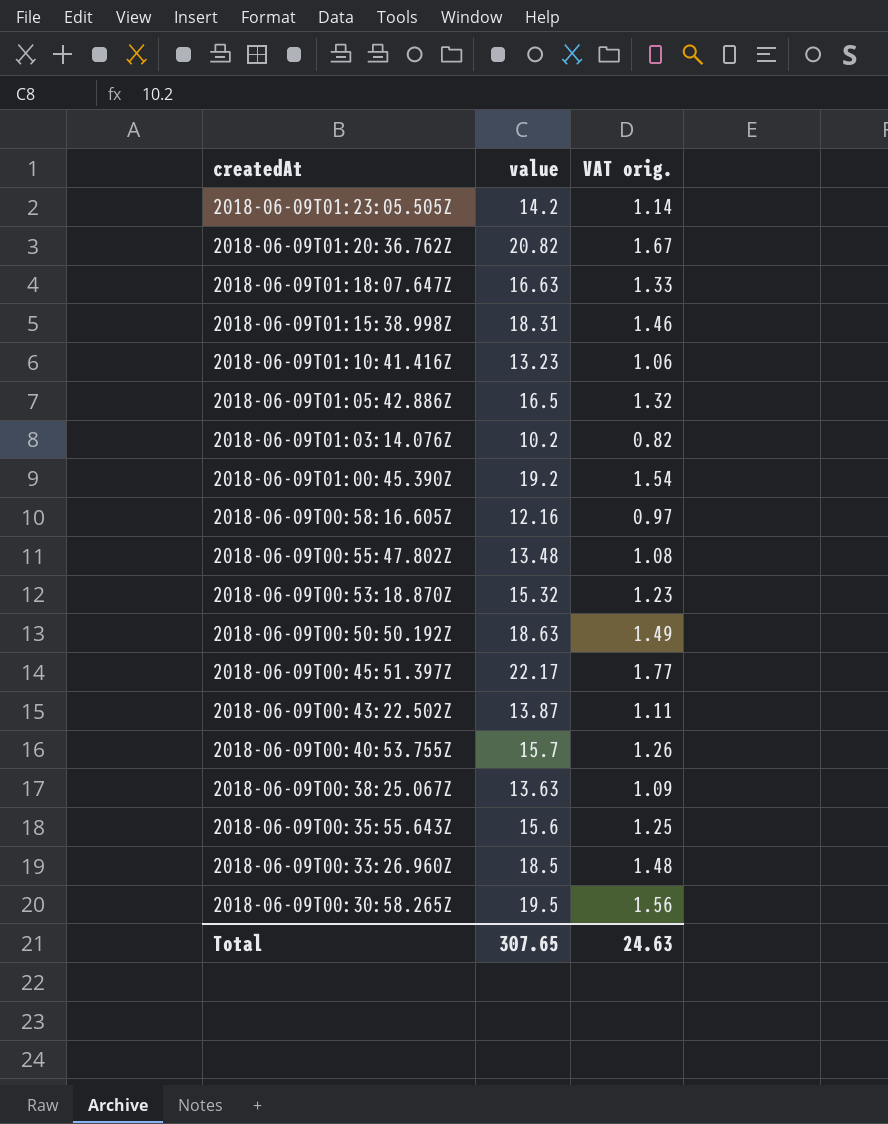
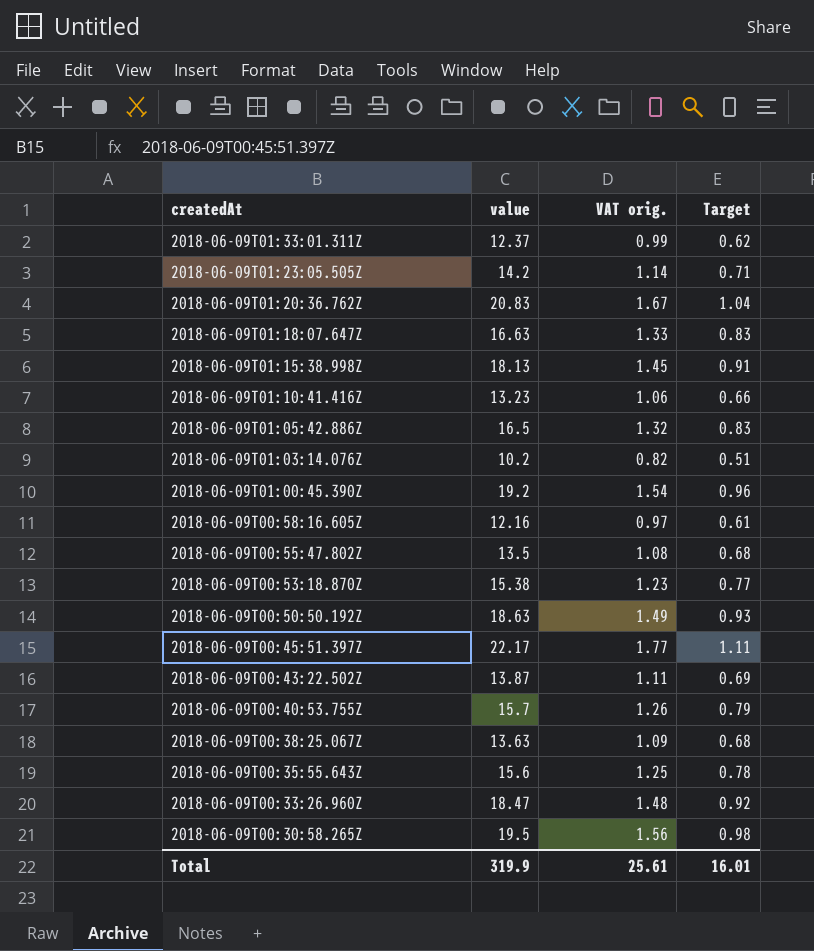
column Target | formula: none -> [value] * 0.05
row 2018-06-09T01:33:01.311Z: none -> 12.37 | 0.99 | 0.62
2018-06-09T01:20:36.762Z | value: 20.82 -> 20.83
2018-06-09T01:15:38.998Z | value: 18.31 -> 18.13
2018-06-09T01:15:38.998Z | VAT orig.: 1.46 -> 1.45
2018-06-09T00:55:47.802Z | value: 13.48 -> 13.5
2018-06-09T00:53:18.870Z | value: 15.32 -> 15.38
2018-06-09T00:33:26.960Z | value: 18.5 -> 18.47
Total | value: 307.65 -> 319.9
Total | VAT orig.: 24.63 -> 25.61

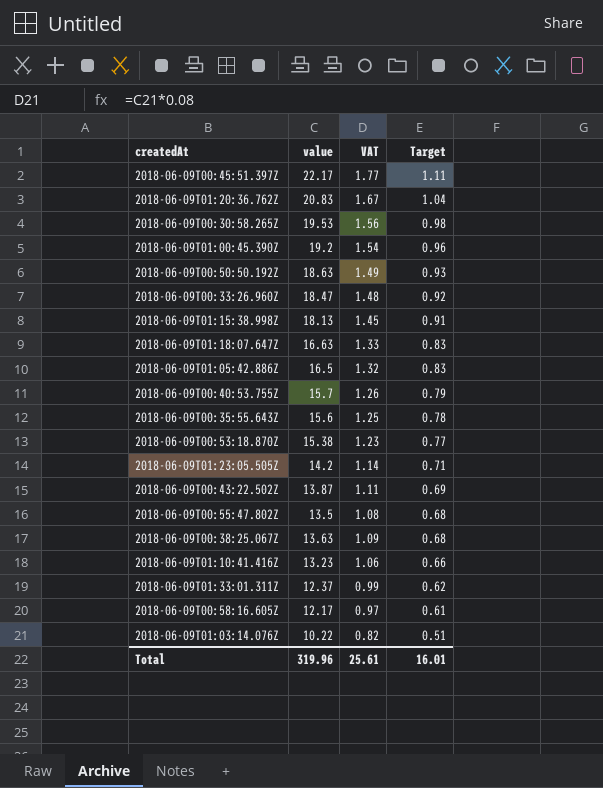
row order: createdAt descending -> Target descending
column name: VAT orig. -> VAT
2018-06-09T00:30:58.265Z | value: 19.5 -> 19.53
2018-06-09T00:58:16.605Z | value: 12.16 -> 12.17
2018-06-09T01:03:14.076Z | value: 10.2 -> 10.22
Total | value: 319.9 -> 319.96

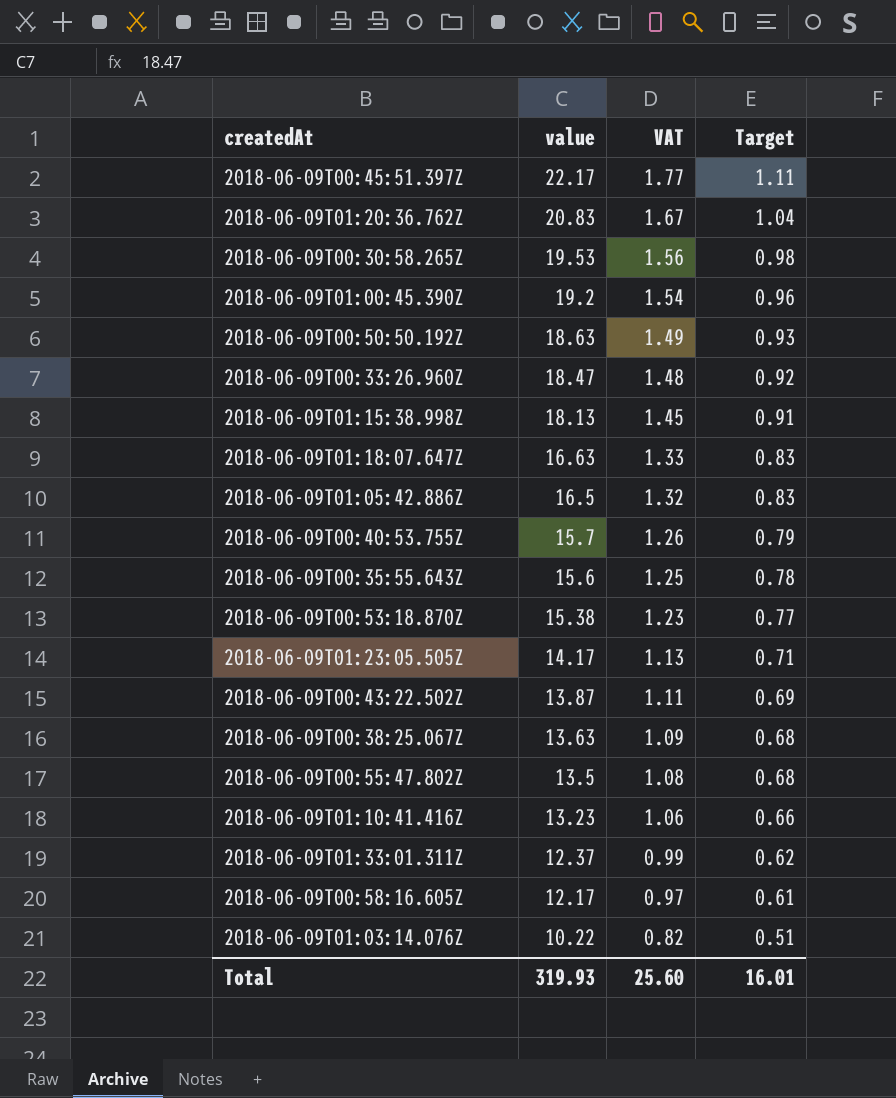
row order: Target descending -> value descending
2018-06-09T01:23:05.505Z | value: 14.2 -> 14.17
2018-06-09T01:23:05.505Z | VAT: 1.14 -> 1.13
Total | value: 319.96 -> 319.93
Total | VAT: 25.61 -> 25.60

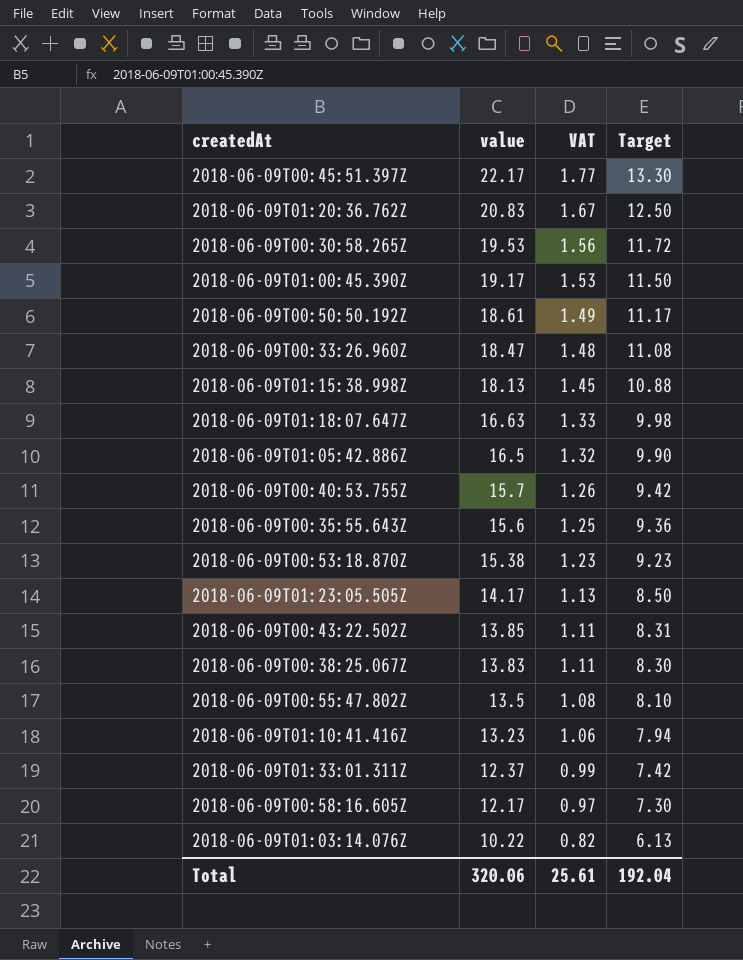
column Target | formula: [value] * 0.05 -> [value] * 0.6
2018-06-09T01:00:45.390Z | value: 19.2 -> 19.17
2018-06-09T01:00:45.390Z | VAT: 1.54 -> 1.53
2018-06-09T00:50:50.192Z | value: 18.63 -> 18.61
2018-06-09T00:43:22.502Z | value: 13.87 -> 13.85
2018-06-09T00:38:25.067Z | value: 13.63 -> 13.83
2018-06-09T00:38:25.067Z | VAT: 1.09 -> 1.11
Total | value: 319.93 -> 320.06
Total | VAT: 25.60 -> 25.61
Total | Target: 16.01 -> 192.04

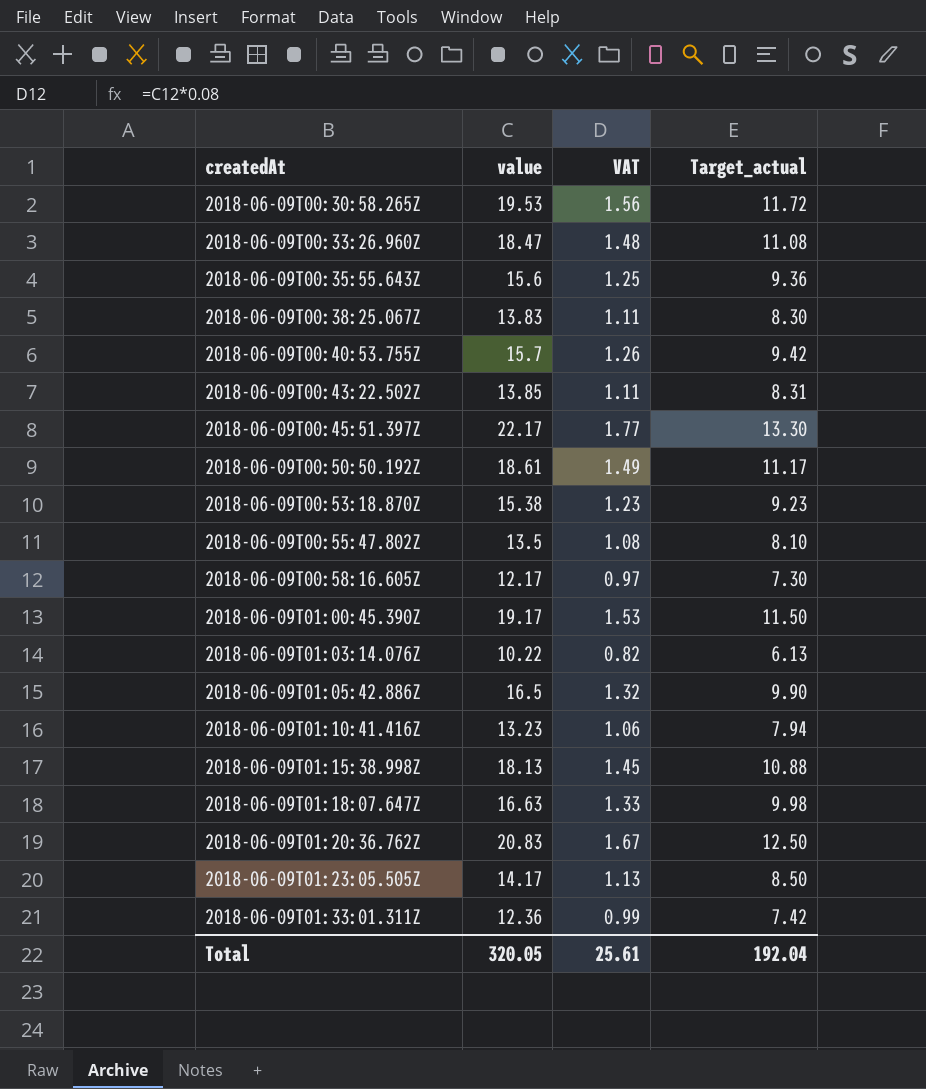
row order: value descending -> createdAt ascending
column name: Target -> Target_actual
2018-06-09T01:33:01.311Z | value: 12.37 -> 12.36
Total | value: 320.06 -> 320.05

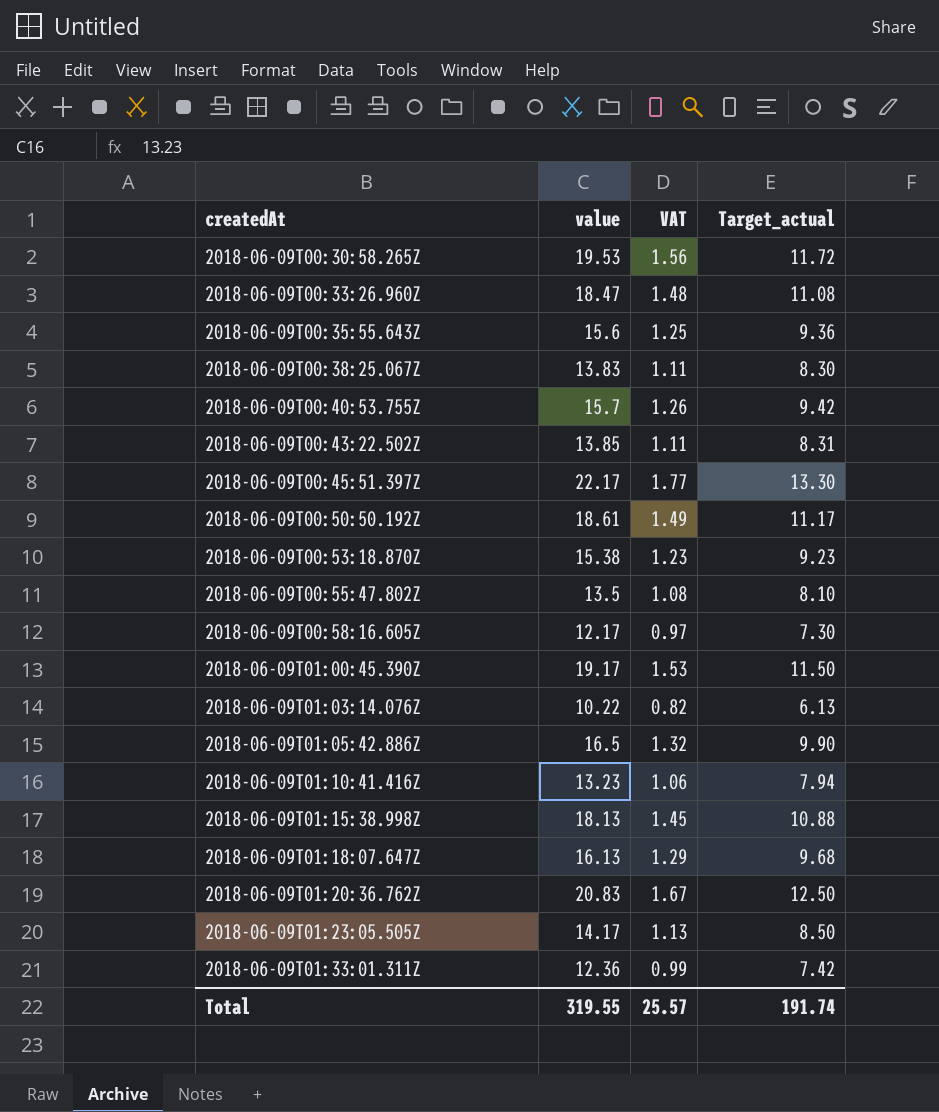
2018-06-09T01:18:07.647Z | value: 16.63 -> 16.13
2018-06-09T01:18:07.647Z | VAT: 1.33 -> 1.29
2018-06-09T01:18:07.647Z | Target_actual: 9.98 -> 9.68
Total | value: 320.05 -> 319.55
Total | VAT: 25.61 -> 25.57
Total | Target_actual: 192.04 -> 191.74

